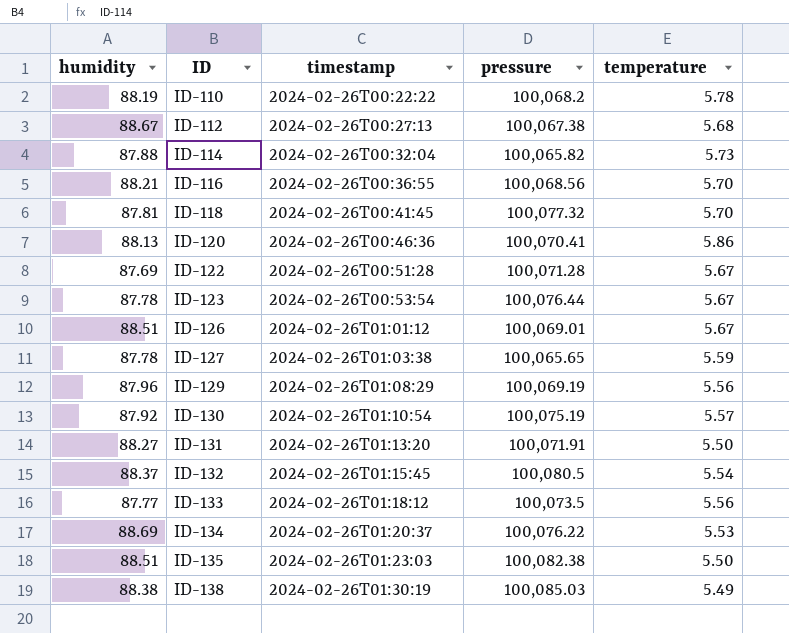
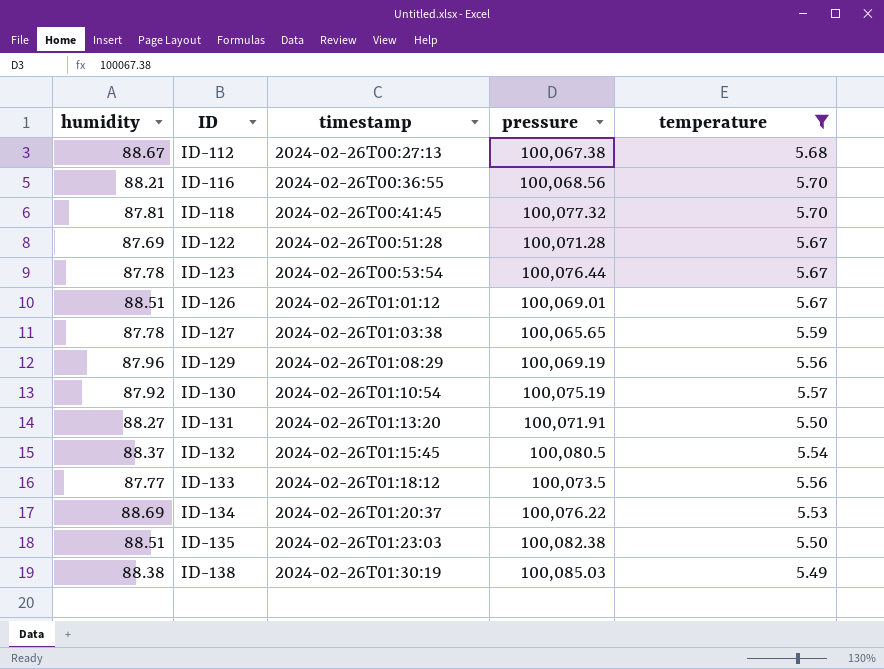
filter: none -> temperature <= 5.70

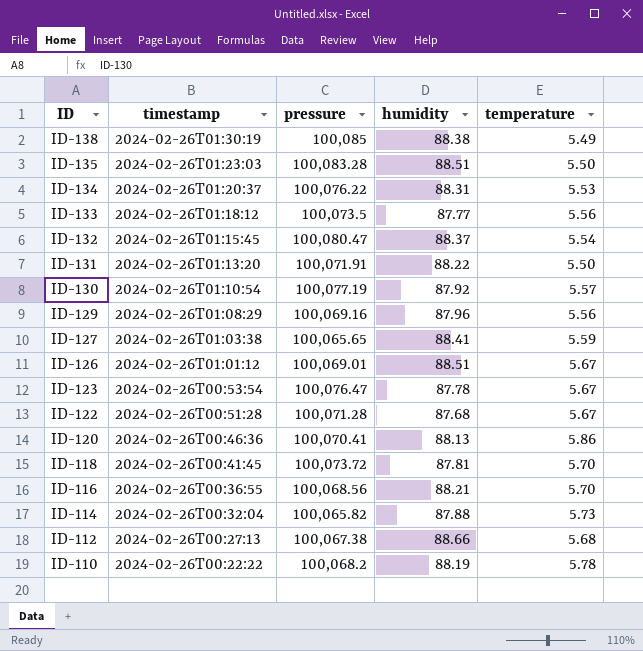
filter: temperature <= 5.70 -> none
row order: ID ascending -> ID descending
column humidity | position: 1 -> 4
ID-138 | pressure: 100,085.03 -> 100,085
ID-135 | pressure: 100,082.38 -> 100,083.28
ID-134 | humidity: 88.69 -> 88.31
ID-132 | pressure: 100,080.5 -> 100,080.47
ID-131 | humidity: 88.27 -> 88.22
ID-130 | pressure: 100,075.19 -> 100,077.19
ID-129 | pressure: 100,069.19 -> 100,069.16
ID-127 | humidity: 87.78 -> 88.41
ID-123 | pressure: 100,076.44 -> 100,076.47
ID-122 | humidity: 87.69 -> 87.68
ID-118 | pressure: 100,077.32 -> 100,073.72
ID-112 | humidity: 88.67 -> 88.66

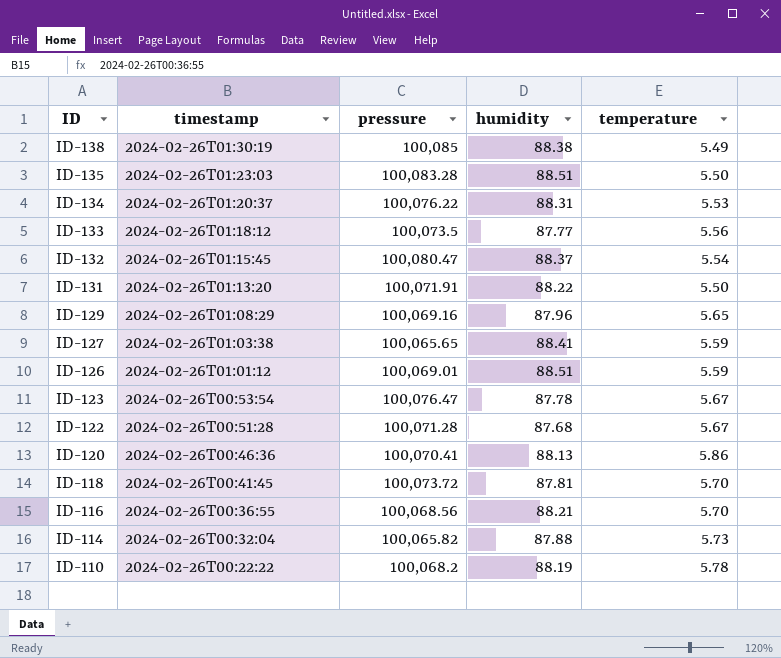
row ID-130: 2024-02-26T01:10:54 | 100,077.19 | 87.92 | 5.57 -> none
row ID-112: 2024-02-26T00:27:13 | 100,067.38 | 88.66 | 5.68 -> none
ID-129 | temperature: 5.56 -> 5.65
ID-126 | temperature: 5.67 -> 5.59

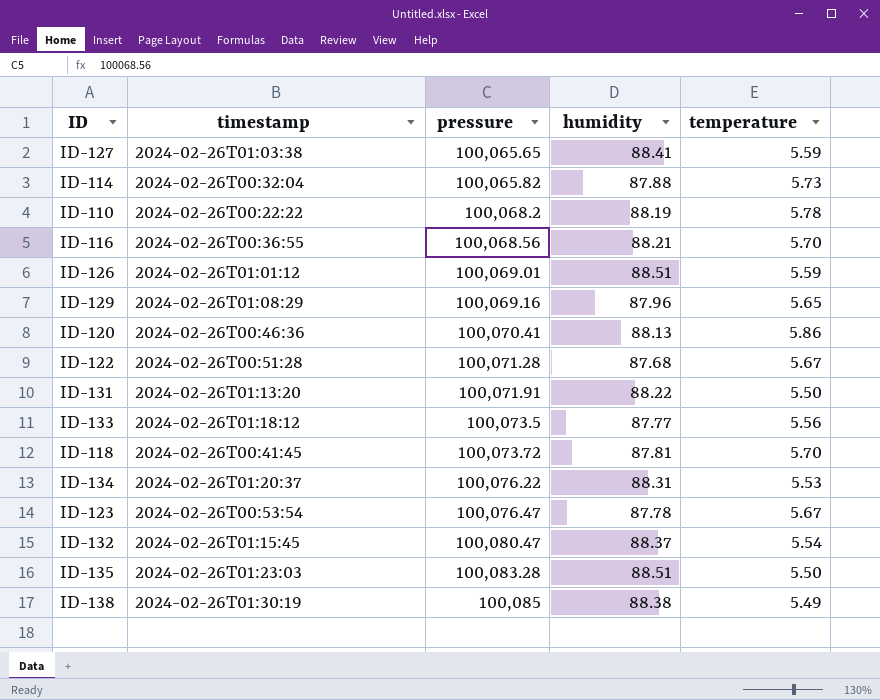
row order: ID descending -> pressure ascending

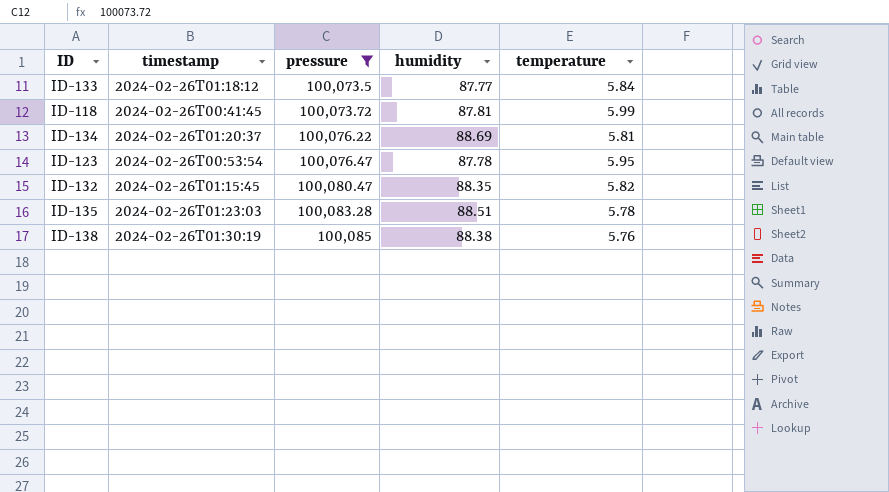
filter: none -> pressure >= 100,073.5
ID-133 | temperature: 5.56 -> 5.84
ID-118 | temperature: 5.70 -> 5.99
ID-134 | humidity: 88.31 -> 88.69
ID-134 | temperature: 5.53 -> 5.81
ID-123 | temperature: 5.67 -> 5.95
ID-132 | humidity: 88.37 -> 88.35
ID-132 | temperature: 5.54 -> 5.82
ID-135 | temperature: 5.50 -> 5.78
ID-138 | temperature: 5.49 -> 5.76

